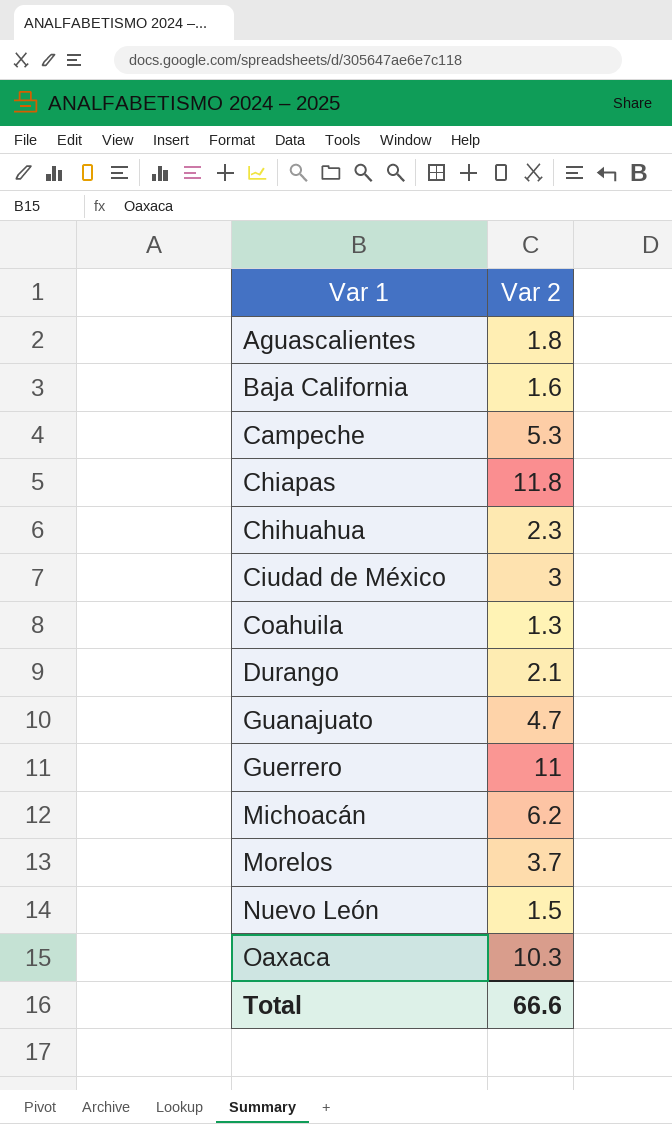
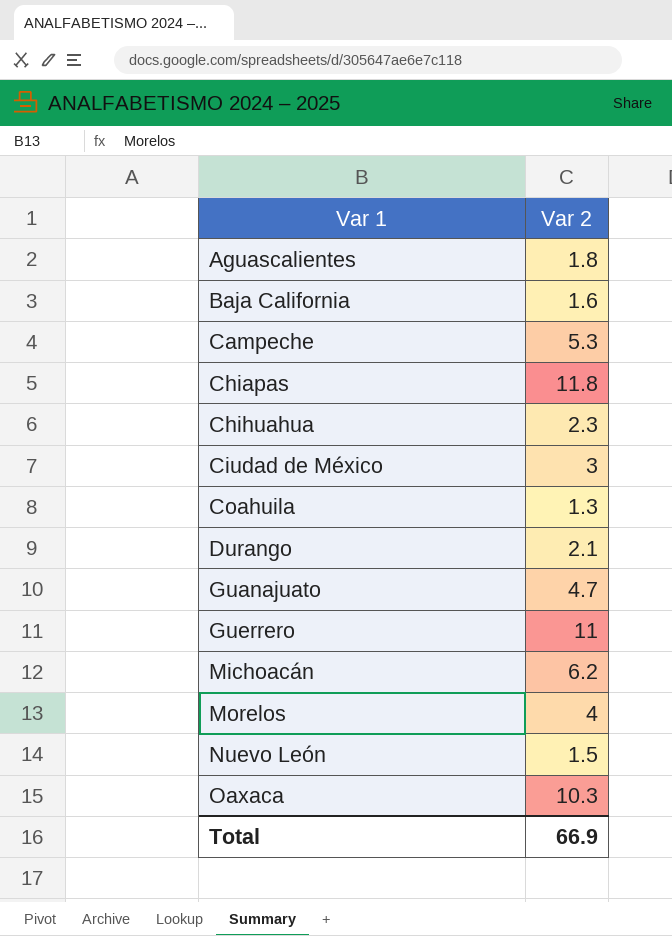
Morelos | Var 2: 3.7 -> 4
Total | Var 2: 66.6 -> 66.9

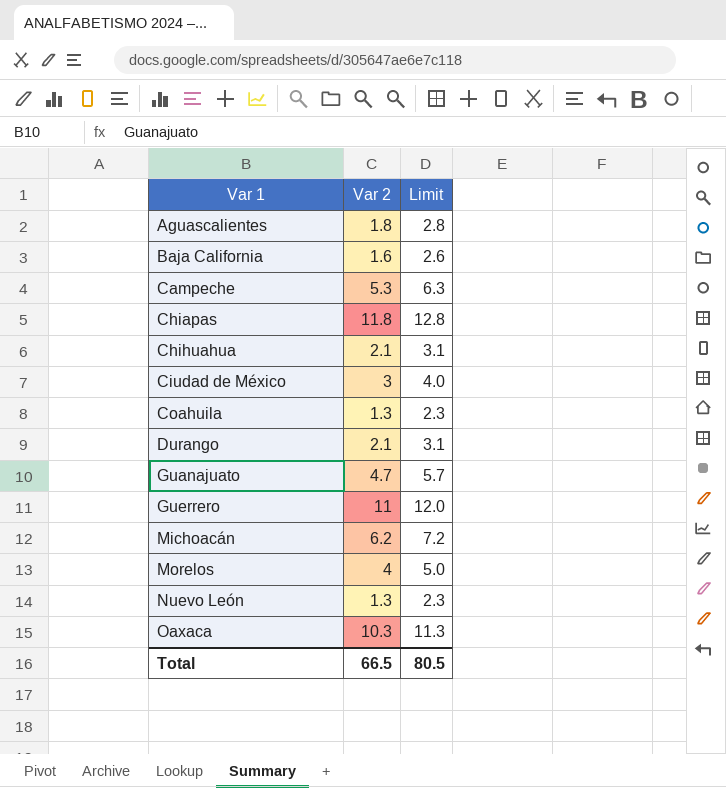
column Limit | formula: none -> [Var 2] + 1
Chihuahua | Var 2: 2.3 -> 2.1
Nuevo León | Var 2: 1.5 -> 1.3
Total | Var 2: 66.9 -> 66.5

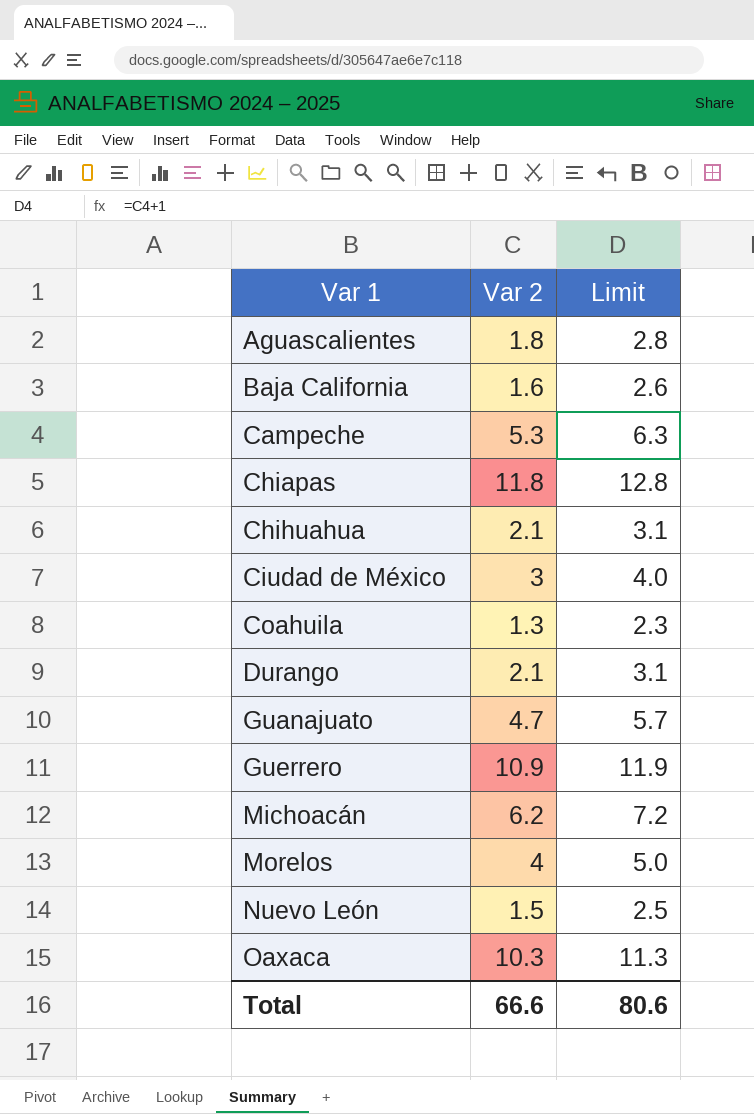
Guerrero | Var 2: 11 -> 10.9
Guerrero | Limit: 12.0 -> 11.9
Nuevo León | Var 2: 1.3 -> 1.5
Nuevo León | Limit: 2.3 -> 2.5
Total | Var 2: 66.5 -> 66.6
Total | Limit: 80.5 -> 80.6

